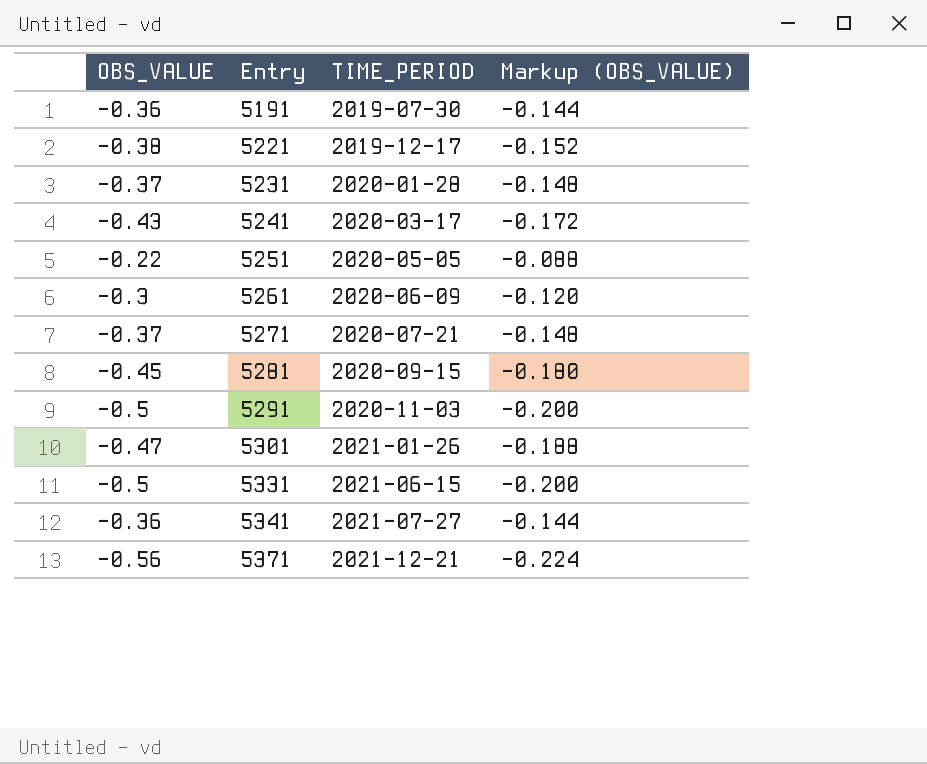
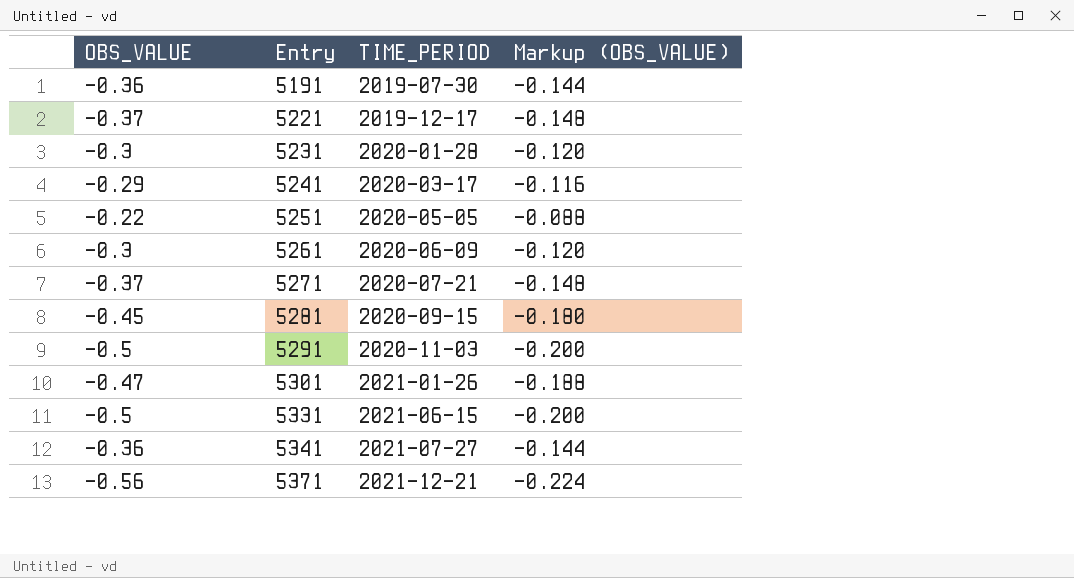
5221 | OBS_VALUE: -0.38 -> -0.37
5221 | Markup (OBS_VALUE): -0.152 -> -0.148
5231 | OBS_VALUE: -0.37 -> -0.3
5231 | Markup (OBS_VALUE): -0.148 -> -0.120
5241 | OBS_VALUE: -0.43 -> -0.29
5241 | Markup (OBS_VALUE): -0.172 -> -0.116

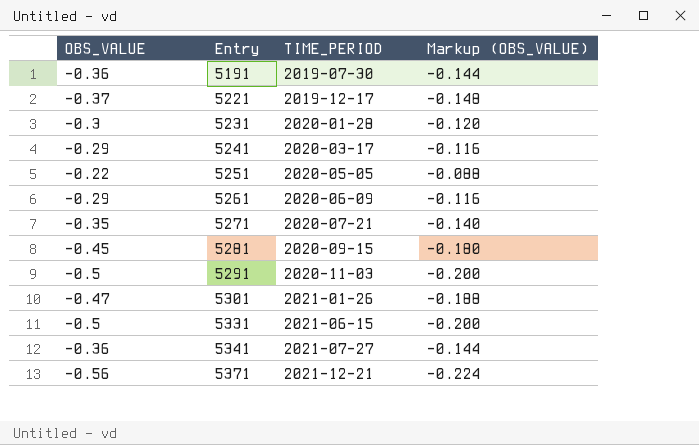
5261 | OBS_VALUE: -0.3 -> -0.29
5261 | Markup (OBS_VALUE): -0.120 -> -0.116
5271 | OBS_VALUE: -0.37 -> -0.35
5271 | Markup (OBS_VALUE): -0.148 -> -0.140

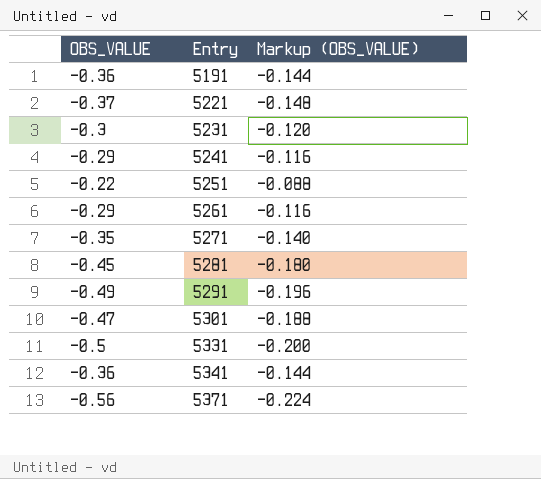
column TIME_PERIOD | position: 3 -> none
5291 | OBS_VALUE: -0.5 -> -0.49
5291 | Markup (OBS_VALUE): -0.200 -> -0.196

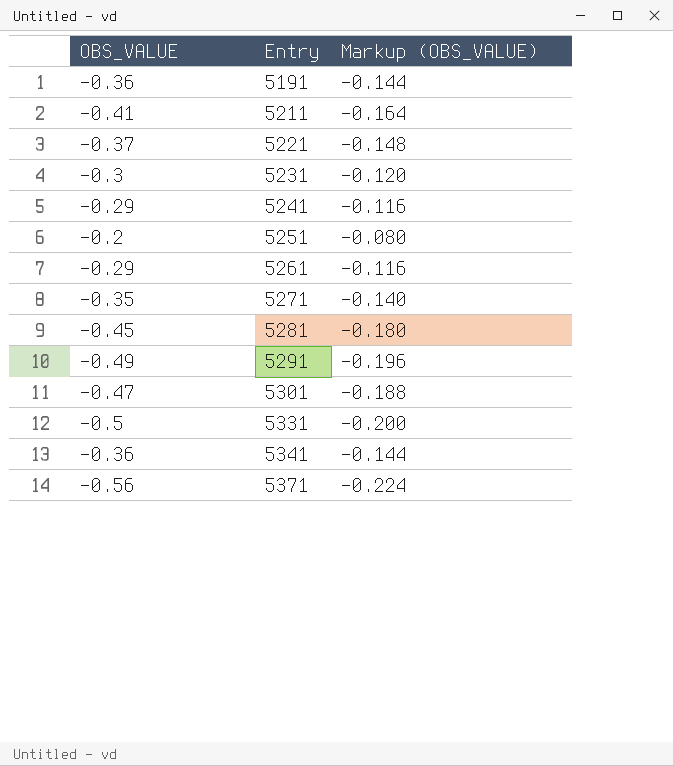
row 5211: none -> -0.41 | -0.164
5251 | OBS_VALUE: -0.22 -> -0.2
5251 | Markup (OBS_VALUE): -0.088 -> -0.080

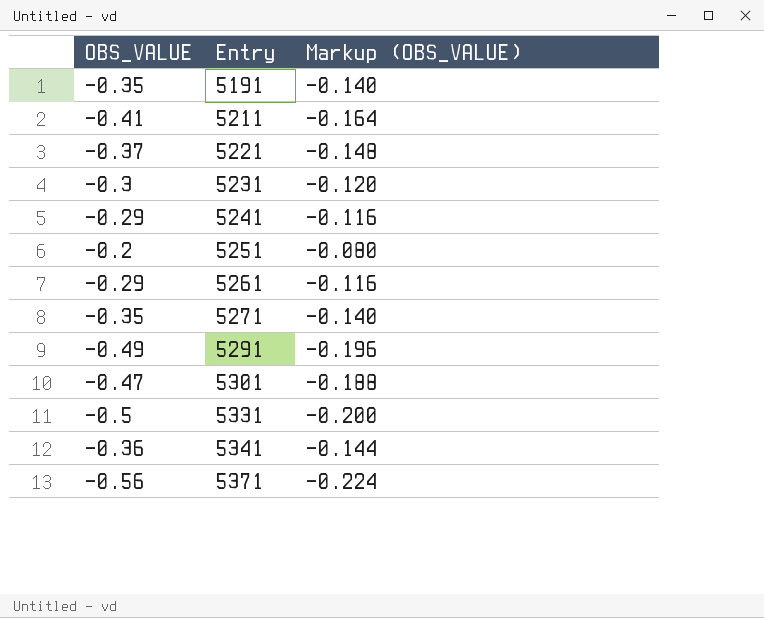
row 5281: -0.45 | -0.180 -> none
5191 | OBS_VALUE: -0.36 -> -0.35
5191 | Markup (OBS_VALUE): -0.144 -> -0.140

